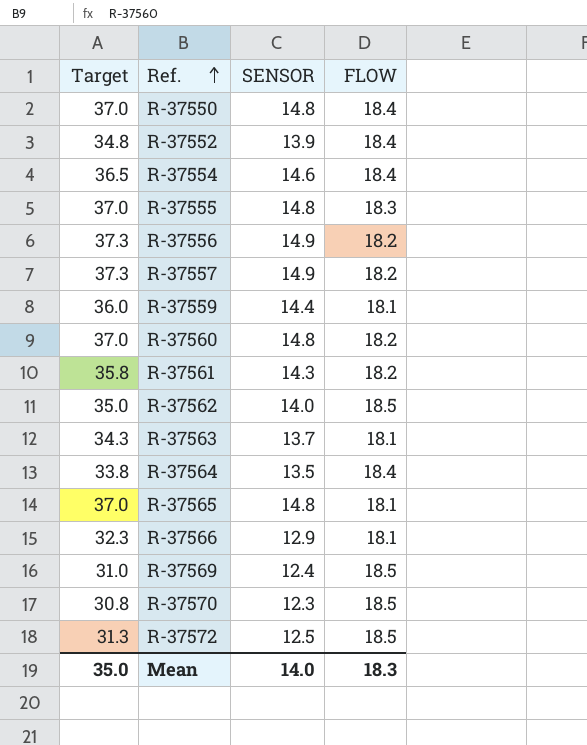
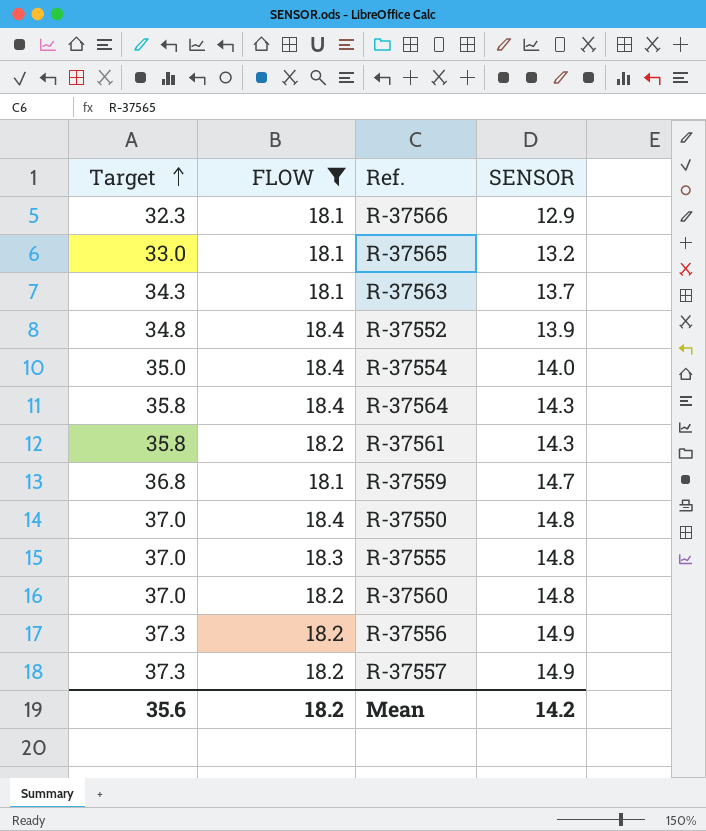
filter: none -> FLOW != 18.5
row order: Ref. ascending -> Target ascending
column FLOW | position: 4 -> 2
R-37565 | Target: 37.0 -> 33.0
R-37565 | SENSOR: 14.8 -> 13.2
R-37554 | Target: 36.5 -> 35.0
R-37554 | SENSOR: 14.6 -> 14.0
R-37564 | Target: 33.8 -> 35.8
R-37564 | SENSOR: 13.5 -> 14.3
R-37559 | Target: 36.0 -> 36.8
R-37559 | SENSOR: 14.4 -> 14.7
Mean | Target: 35.0 -> 35.6
Mean | FLOW: 18.3 -> 18.2
Mean | SENSOR: 14.0 -> 14.2

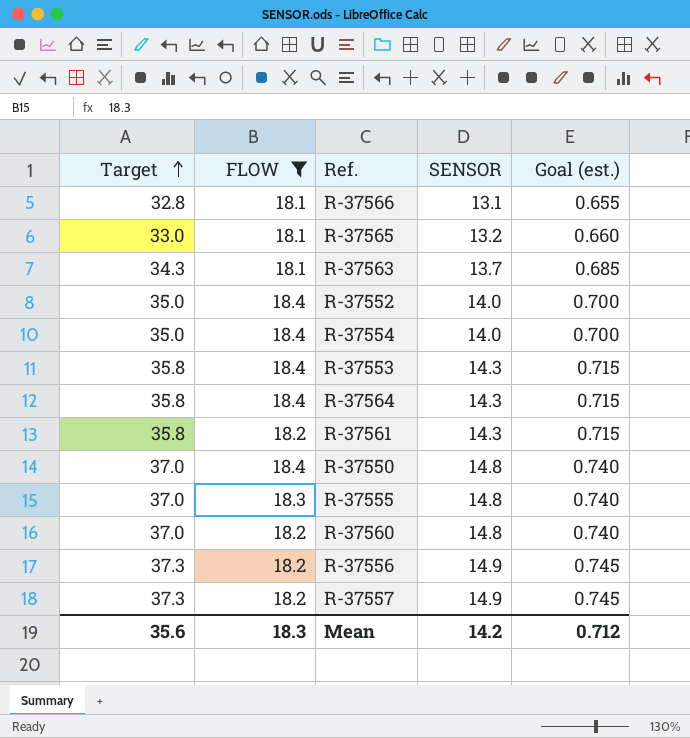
column Goal (est.) | formula: none -> [SENSOR] * 0.05
row R-37559: 36.8 | 18.1 | 14.7 -> none
R-37566 | Target: 32.3 -> 32.8
R-37566 | SENSOR: 12.9 -> 13.1
R-37552 | Target: 34.8 -> 35.0
R-37552 | SENSOR: 13.9 -> 14.0
row R-37553: none -> 35.8 | 18.4 | 14.3 | 0.715
Mean | FLOW: 18.2 -> 18.3

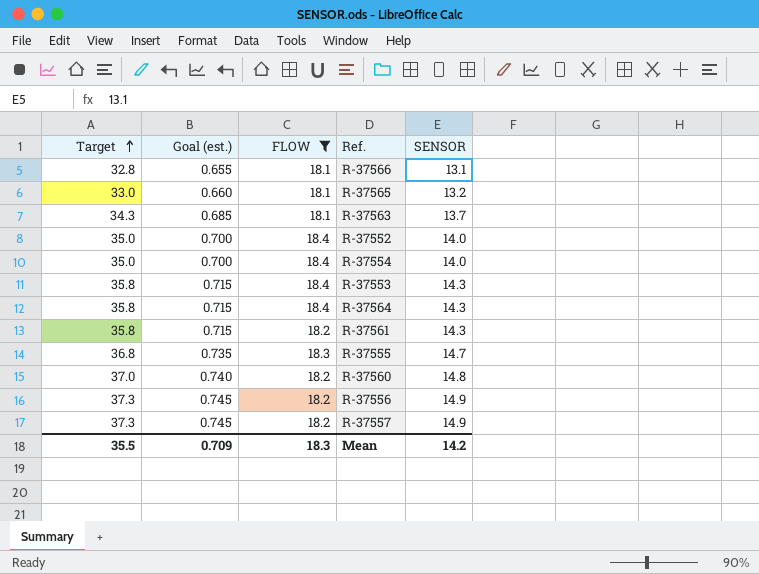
column Goal (est.) | position: 5 -> 2
row R-37550: 37.0 | 18.4 | 14.8 | 0.740 -> none
R-37555 | Target: 37.0 -> 36.8
R-37555 | Goal (est.): 0.740 -> 0.735
R-37555 | SENSOR: 14.8 -> 14.7
Mean | Target: 35.6 -> 35.5
Mean | Goal (est.): 0.712 -> 0.709

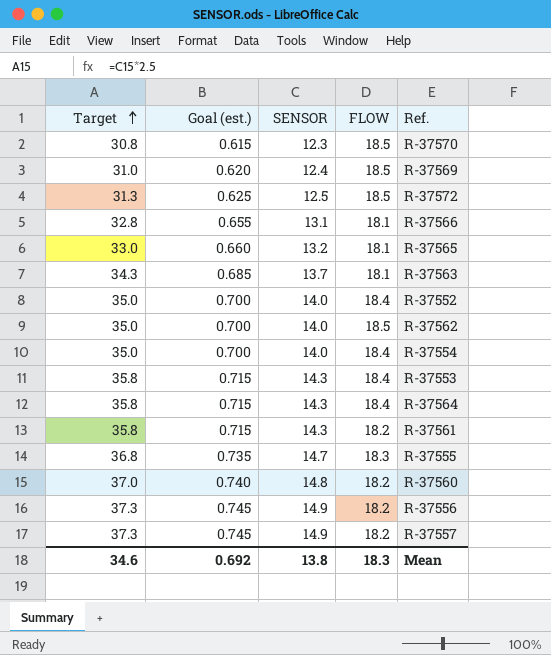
filter: FLOW != 18.5 -> none
column SENSOR | position: 5 -> 3
Mean | Target: 35.5 -> 34.6
Mean | Goal (est.): 0.709 -> 0.692
Mean | SENSOR: 14.2 -> 13.8

